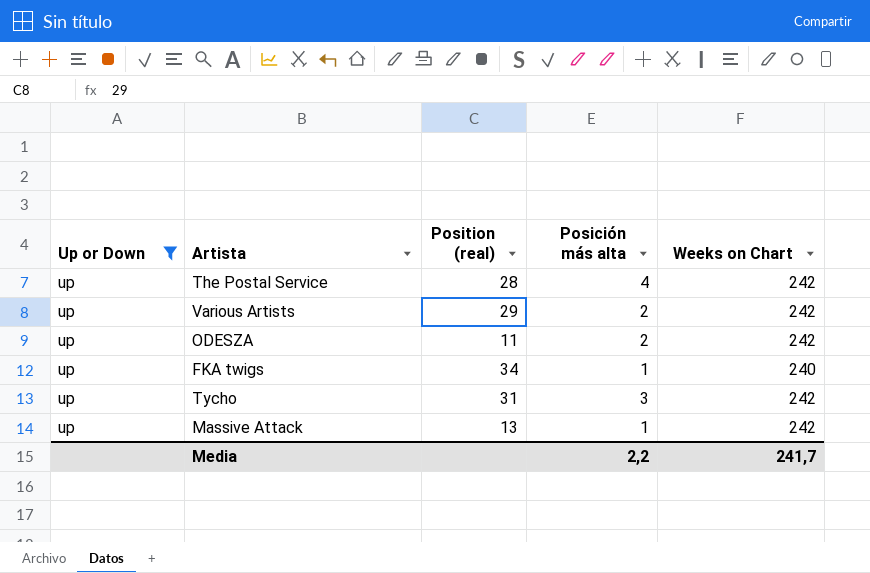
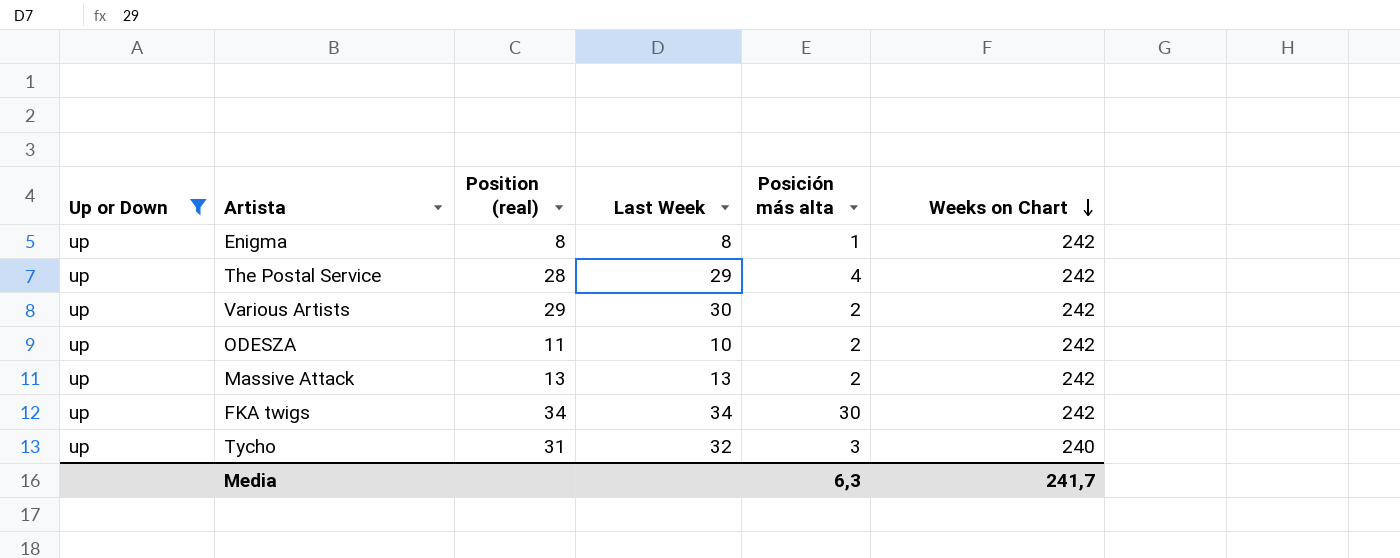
row order: none -> Weeks on Chart descending
column Last Week | position: none -> 4
row Enigma: none -> up | 8 | 8 | 1 | 242
Massive Attack | Posición más alta: 1 -> 2
FKA twigs | Posición más alta: 1 -> 30
FKA twigs | Weeks on Chart: 240 -> 242
Tycho | Weeks on Chart: 242 -> 240
Media | Posición más alta: 2,2 -> 6,3

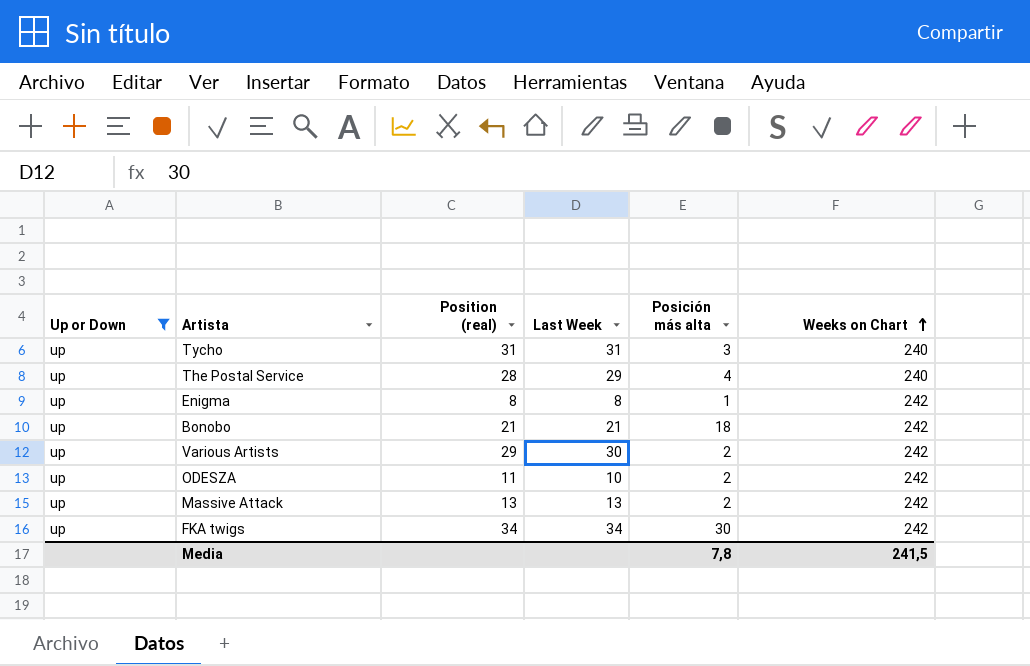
row order: Weeks on Chart descending -> Weeks on Chart ascending
Tycho | Last Week: 32 -> 31
The Postal Service | Weeks on Chart: 242 -> 240
row Bonobo: none -> up | 21 | 21 | 18 | 242
Media | Posición más alta: 6,3 -> 7,8
Media | Weeks on Chart: 241,7 -> 241,5

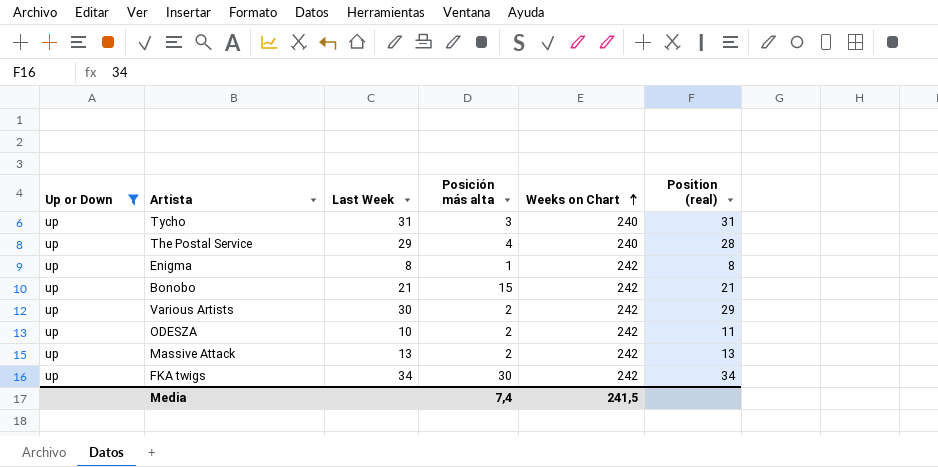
column Position (real) | position: 3 -> 6
Bonobo | Posición más alta: 18 -> 15
Media | Posición más alta: 7,8 -> 7,4

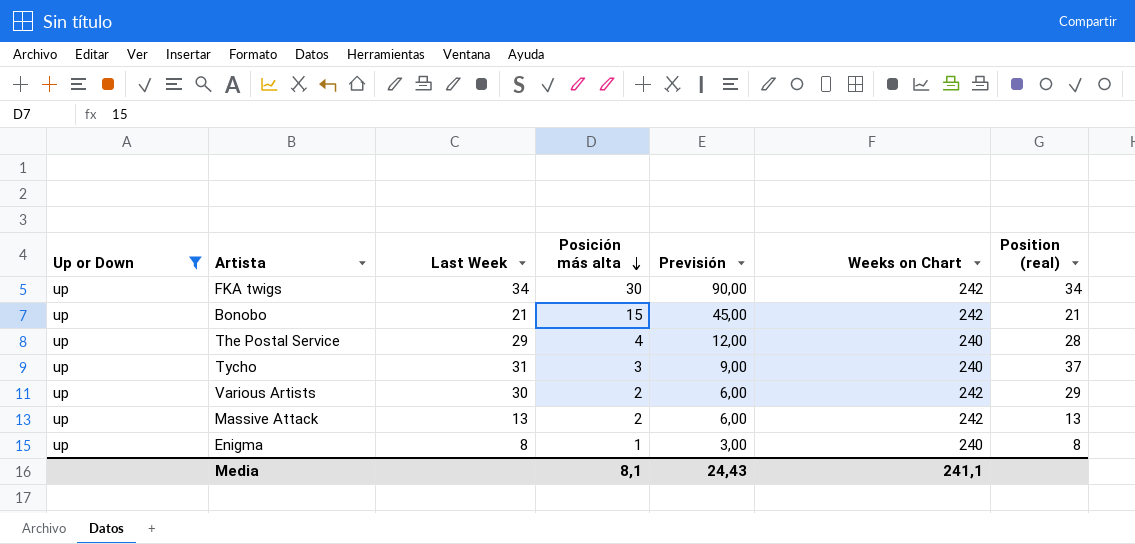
row order: Weeks on Chart ascending -> Posición más alta descending
column Previsión | formula: none -> [Posición más alta] * 3
row ODESZA: up | 10 | 2 | 242 | 11 -> none
Tycho | Position (real): 31 -> 37
Enigma | Weeks on Chart: 242 -> 240
Media | Posición más alta: 7,4 -> 8,1
Media | Weeks on Chart: 241,5 -> 241,1

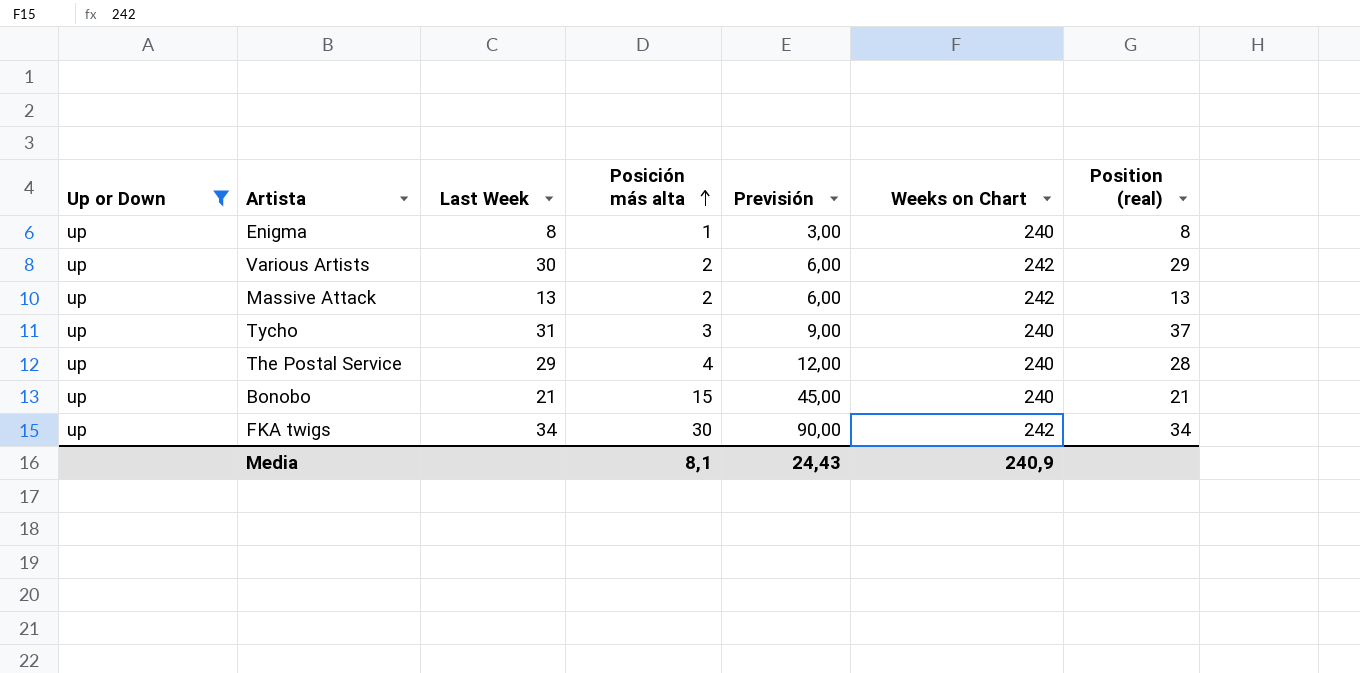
row order: Posición más alta descending -> Posición más alta ascending
Bonobo | Weeks on Chart: 242 -> 240
Media | Weeks on Chart: 241,1 -> 240,9

